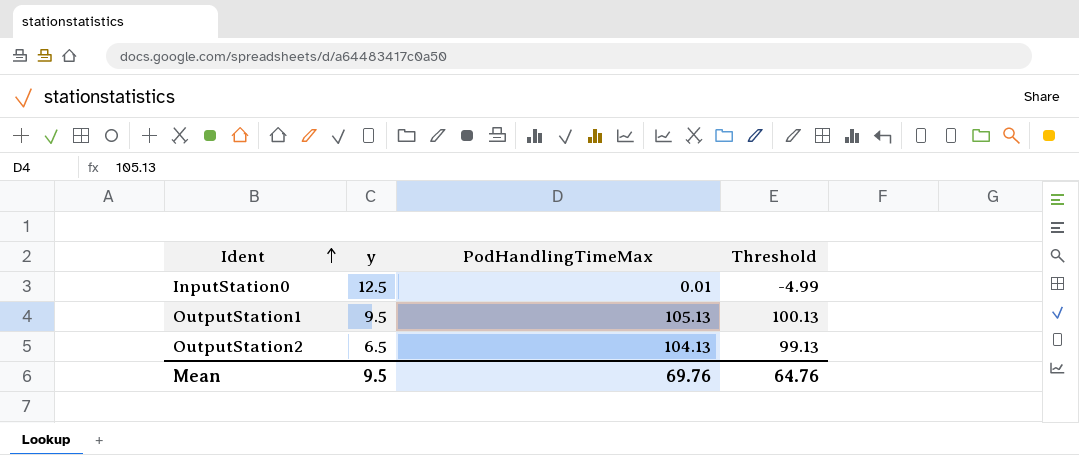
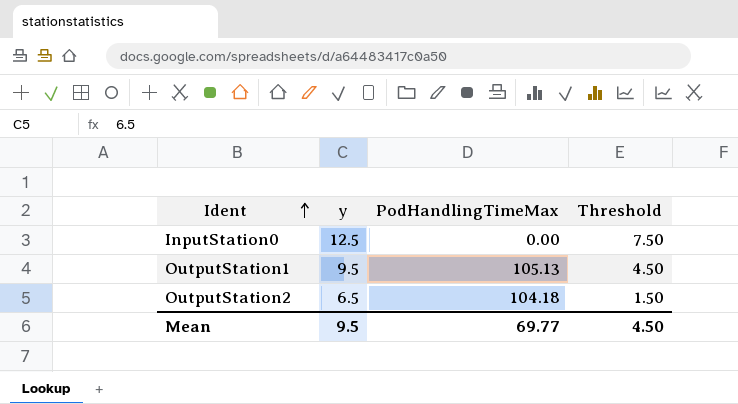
column Threshold | formula: [PodHandlingTimeMax] - 5 -> [y] - 5
InputStation0 | PodHandlingTimeMax: 0.01 -> 0.00
OutputStation2 | PodHandlingTimeMax: 104.13 -> 104.18
Mean | PodHandlingTimeMax: 69.76 -> 69.77
Mean | Threshold: 64.76 -> 4.50

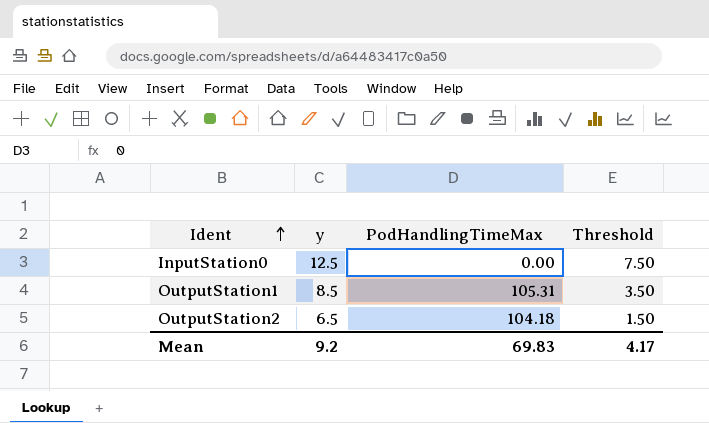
OutputStation1 | y: 9.5 -> 8.5
OutputStation1 | PodHandlingTimeMax: 105.13 -> 105.31
OutputStation1 | Threshold: 4.50 -> 3.50
Mean | y: 9.5 -> 9.2
Mean | PodHandlingTimeMax: 69.77 -> 69.83
Mean | Threshold: 4.50 -> 4.17

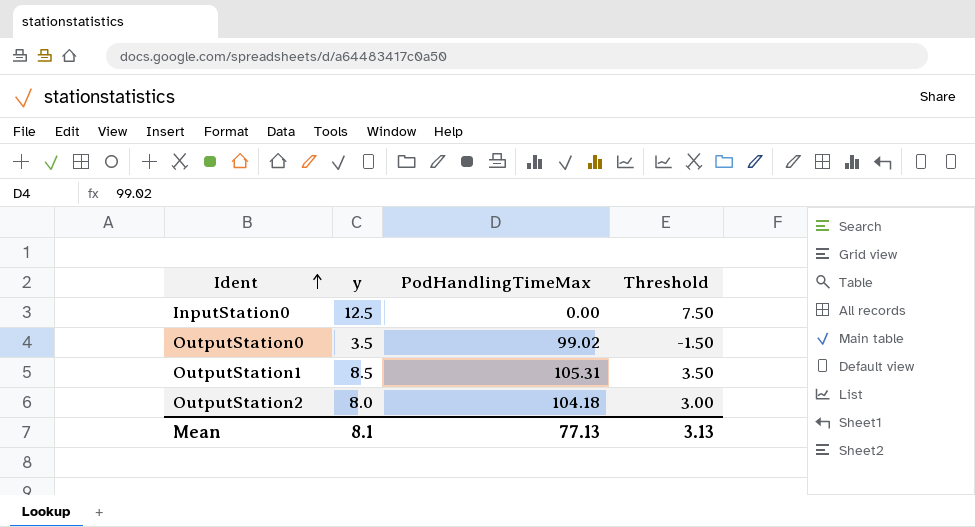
row OutputStation0: none -> 3.5 | 99.02 | -1.50
OutputStation2 | y: 6.5 -> 8.0
OutputStation2 | Threshold: 1.50 -> 3.00
Mean | y: 9.2 -> 8.1
Mean | PodHandlingTimeMax: 69.83 -> 77.13
Mean | Threshold: 4.17 -> 3.13

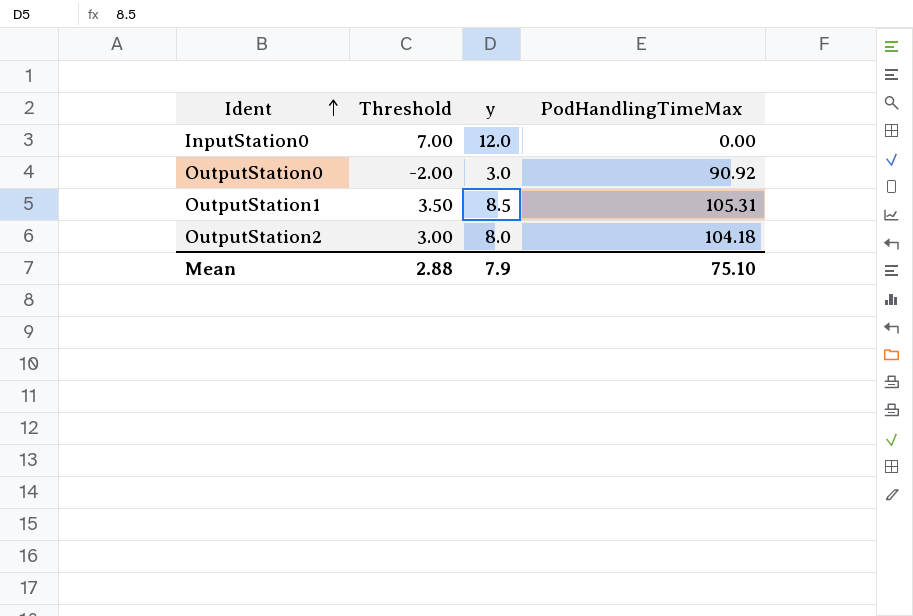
column Threshold | position: 4 -> 2
InputStation0 | Threshold: 7.50 -> 7.00
InputStation0 | y: 12.5 -> 12.0
OutputStation0 | Threshold: -1.50 -> -2.00
OutputStation0 | y: 3.5 -> 3.0
OutputStation0 | PodHandlingTimeMax: 99.02 -> 90.92
Mean | Threshold: 3.13 -> 2.88
Mean | y: 8.1 -> 7.9
Mean | PodHandlingTimeMax: 77.13 -> 75.10

